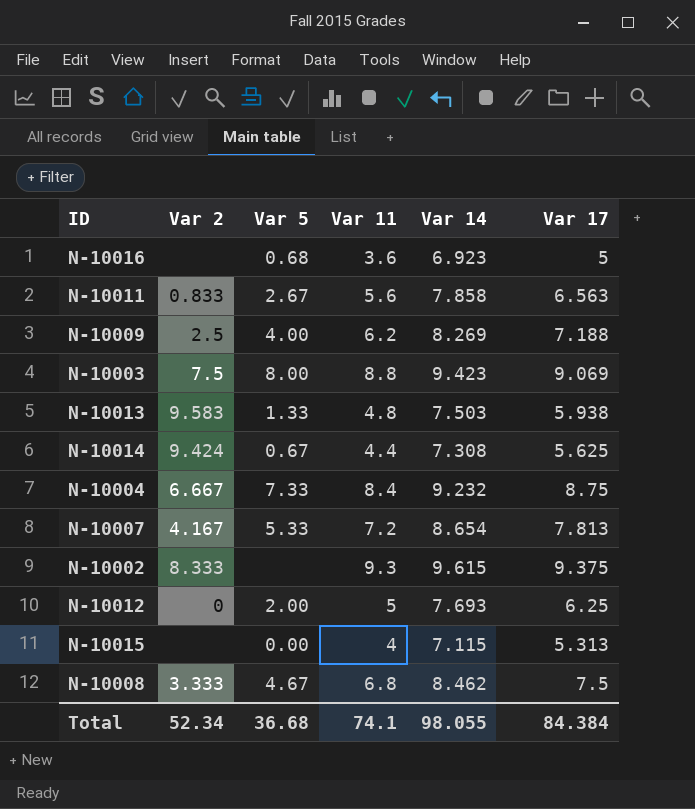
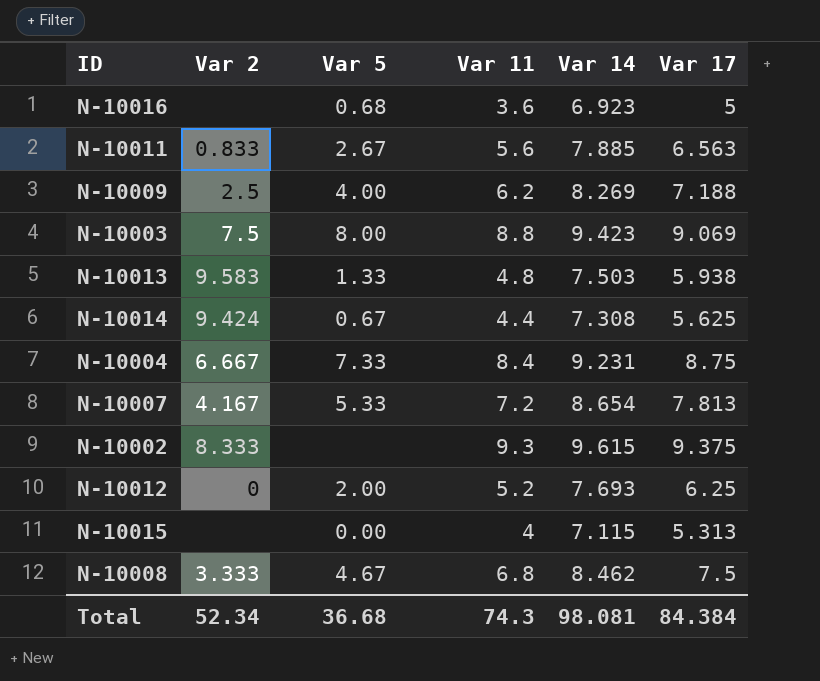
N-10011 | Var 14: 7.858 -> 7.885
N-10004 | Var 14: 9.232 -> 9.231
N-10012 | Var 11: 5 -> 5.2
Total | Var 11: 74.1 -> 74.3
Total | Var 14: 98.055 -> 98.081

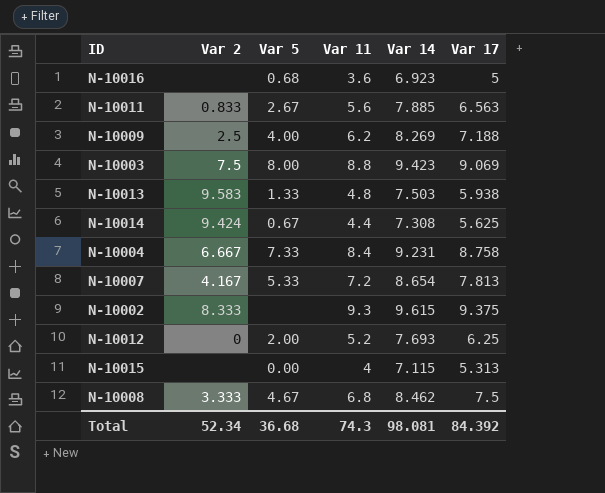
N-10004 | Var 17: 8.75 -> 8.758
Total | Var 17: 84.384 -> 84.392

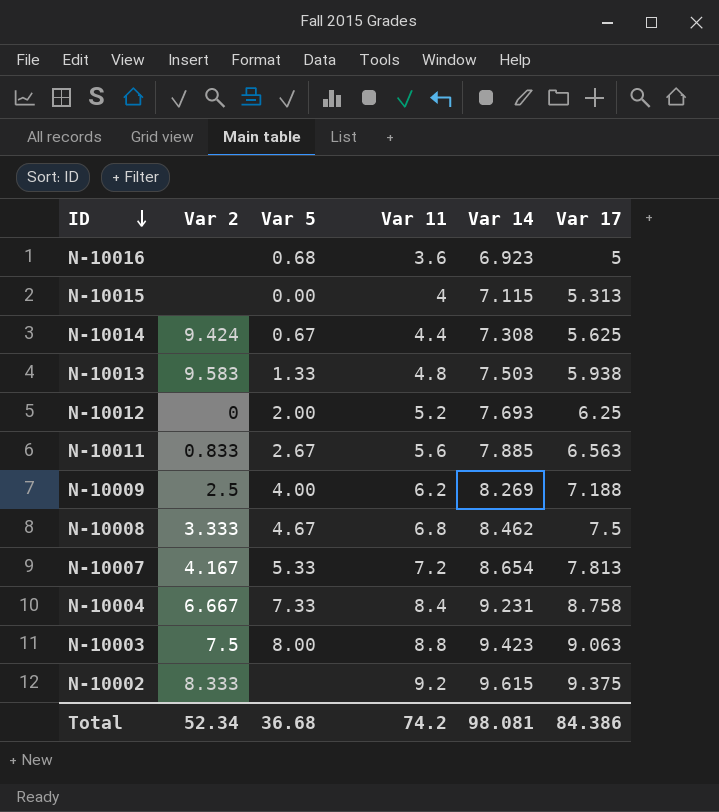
row order: none -> ID descending
N-10003 | Var 17: 9.069 -> 9.063
N-10002 | Var 11: 9.3 -> 9.2
Total | Var 11: 74.3 -> 74.2
Total | Var 17: 84.392 -> 84.386

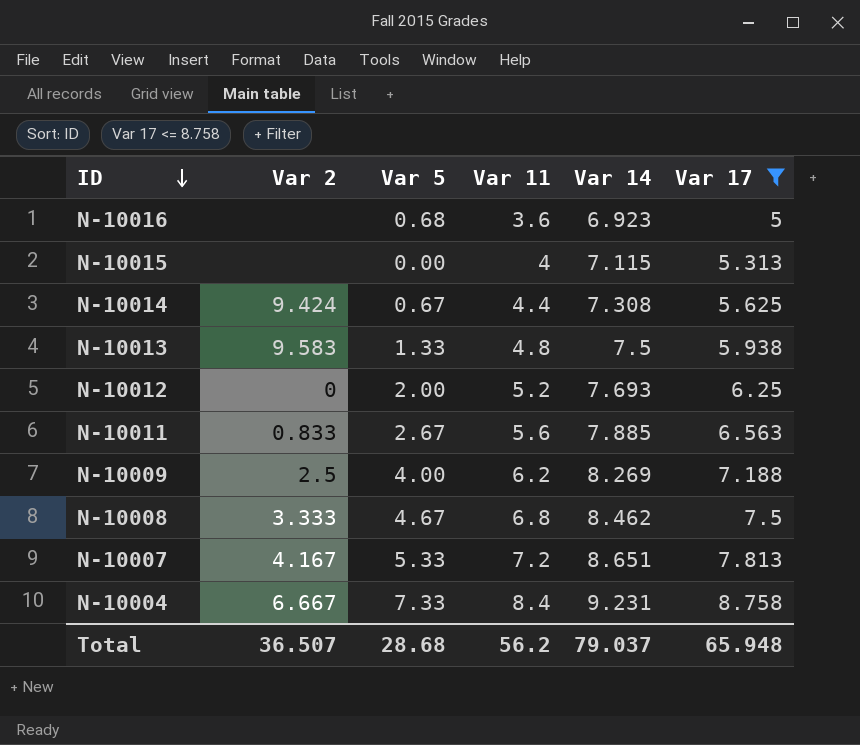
filter: none -> Var 17 <= 8.758
N-10013 | Var 14: 7.503 -> 7.5
N-10007 | Var 14: 8.654 -> 8.651
Total | Var 2: 52.34 -> 36.507
Total | Var 5: 36.68 -> 28.68
Total | Var 11: 74.2 -> 56.2
Total | Var 14: 98.081 -> 79.037
Total | Var 17: 84.386 -> 65.948

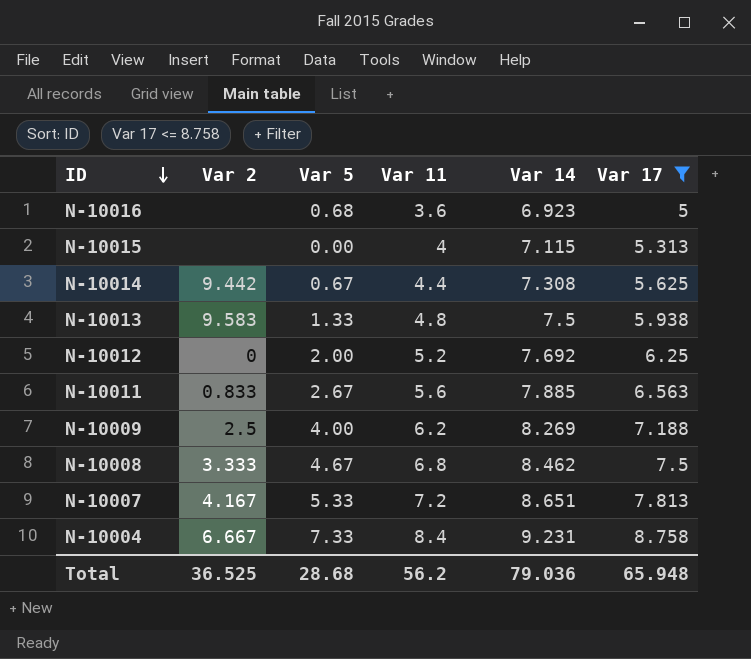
N-10014 | Var 2: 9.424 -> 9.442
N-10012 | Var 14: 7.693 -> 7.692
Total | Var 2: 36.507 -> 36.525
Total | Var 14: 79.037 -> 79.036

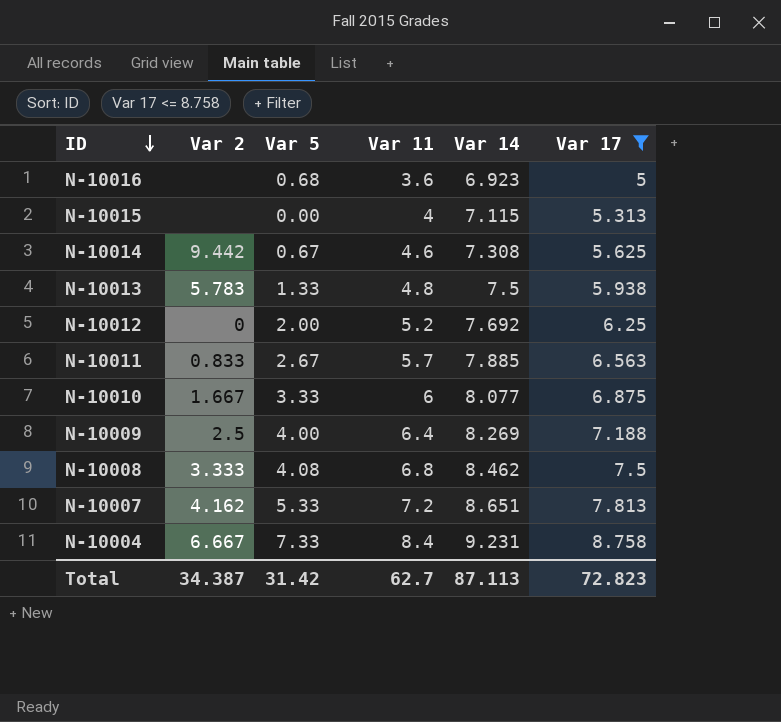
N-10014 | Var 11: 4.4 -> 4.6
N-10013 | Var 2: 9.583 -> 5.783
N-10011 | Var 11: 5.6 -> 5.7
row N-10010: none -> 1.667 | 3.33 | 6 | 8.077 | 6.875
N-10009 | Var 11: 6.2 -> 6.4
N-10008 | Var 5: 4.67 -> 4.08
N-10007 | Var 2: 4.167 -> 4.162
Total | Var 2: 36.525 -> 34.387
Total | Var 5: 28.68 -> 31.42
Total | Var 11: 56.2 -> 62.7
Total | Var 14: 79.036 -> 87.113
Total | Var 17: 65.948 -> 72.823

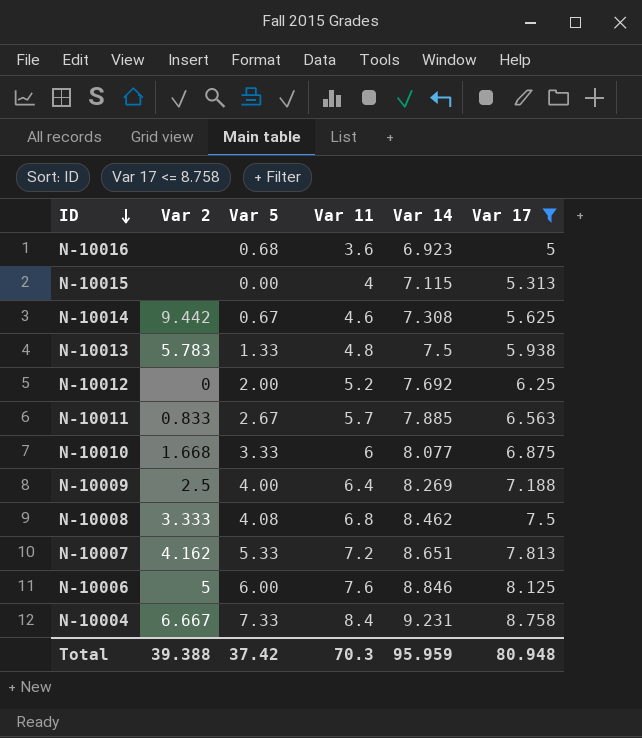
N-10010 | Var 2: 1.667 -> 1.668
row N-10006: none -> 5 | 6.00 | 7.6 | 8.846 | 8.125
Total | Var 2: 34.387 -> 39.388
Total | Var 5: 31.42 -> 37.42
Total | Var 11: 62.7 -> 70.3
Total | Var 14: 87.113 -> 95.959
Total | Var 17: 72.823 -> 80.948

